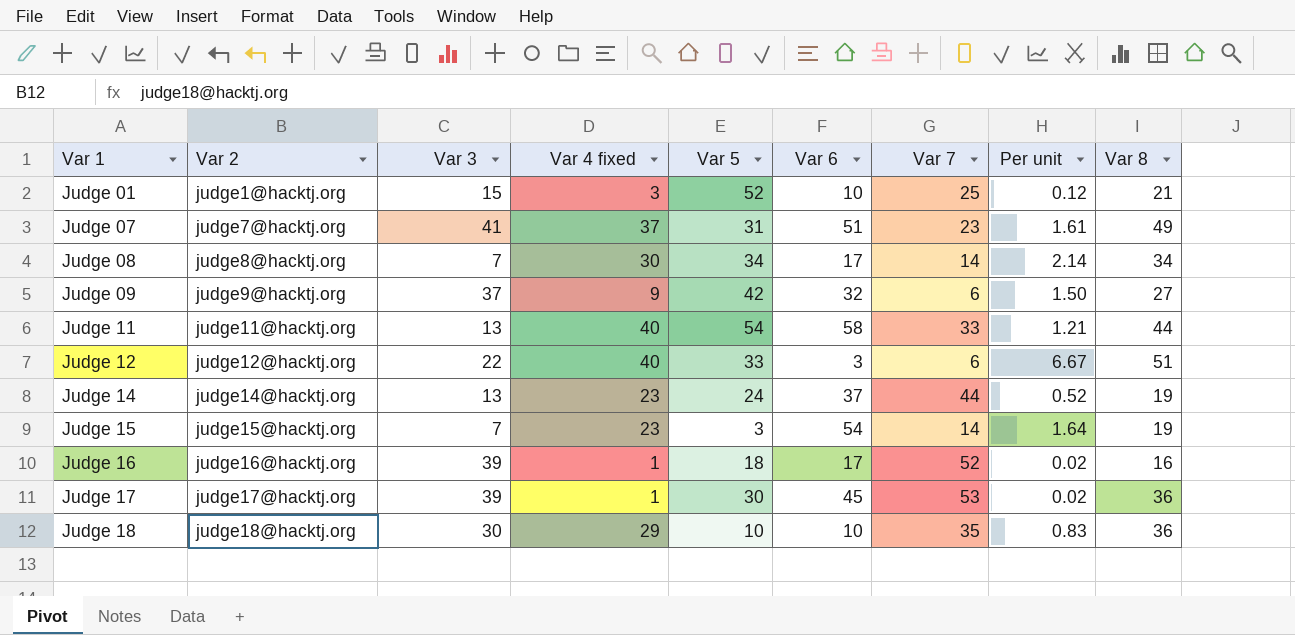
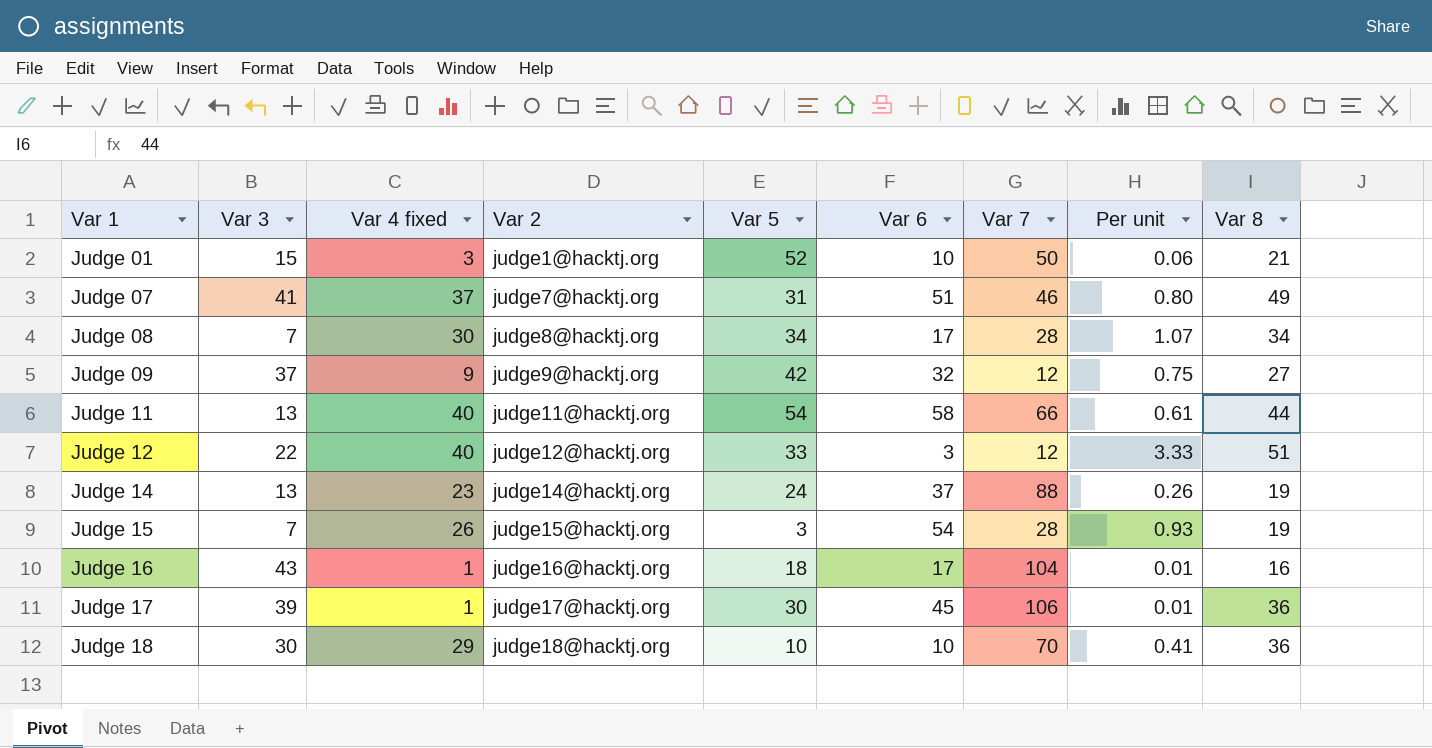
column Var 2 | position: 2 -> 4
Judge 01 | Var 7: 25 -> 50
Judge 01 | Per unit: 0.12 -> 0.06
Judge 07 | Var 7: 23 -> 46
Judge 07 | Per unit: 1.61 -> 0.80
Judge 08 | Var 7: 14 -> 28
Judge 08 | Per unit: 2.14 -> 1.07
Judge 09 | Var 7: 6 -> 12
Judge 09 | Per unit: 1.50 -> 0.75
Judge 11 | Var 7: 33 -> 66
Judge 11 | Per unit: 1.21 -> 0.61
Judge 12 | Var 7: 6 -> 12
Judge 12 | Per unit: 6.67 -> 3.33
Judge 14 | Var 7: 44 -> 88
Judge 14 | Per unit: 0.52 -> 0.26
Judge 15 | Var 4 fixed: 23 -> 26
Judge 15 | Var 7: 14 -> 28
Judge 15 | Per unit: 1.64 -> 0.93
Judge 16 | Var 3: 39 -> 43
Judge 16 | Var 7: 52 -> 104
Judge 16 | Per unit: 0.02 -> 0.01
Judge 17 | Var 7: 53 -> 106
Judge 17 | Per unit: 0.02 -> 0.01
Judge 18 | Var 7: 35 -> 70
Judge 18 | Per unit: 0.83 -> 0.41

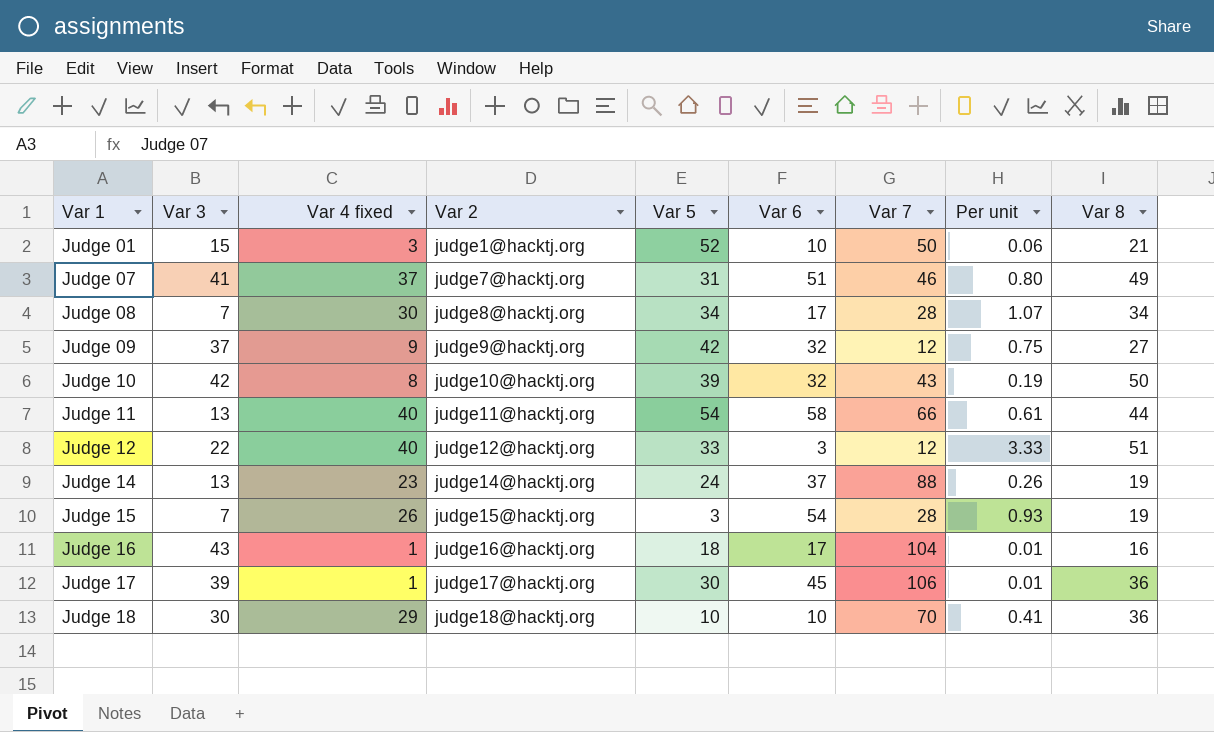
row Judge 10: none -> 42 | 8 | judge10@hacktj.org | 39 | 32 | 43 | 0.19 | 50

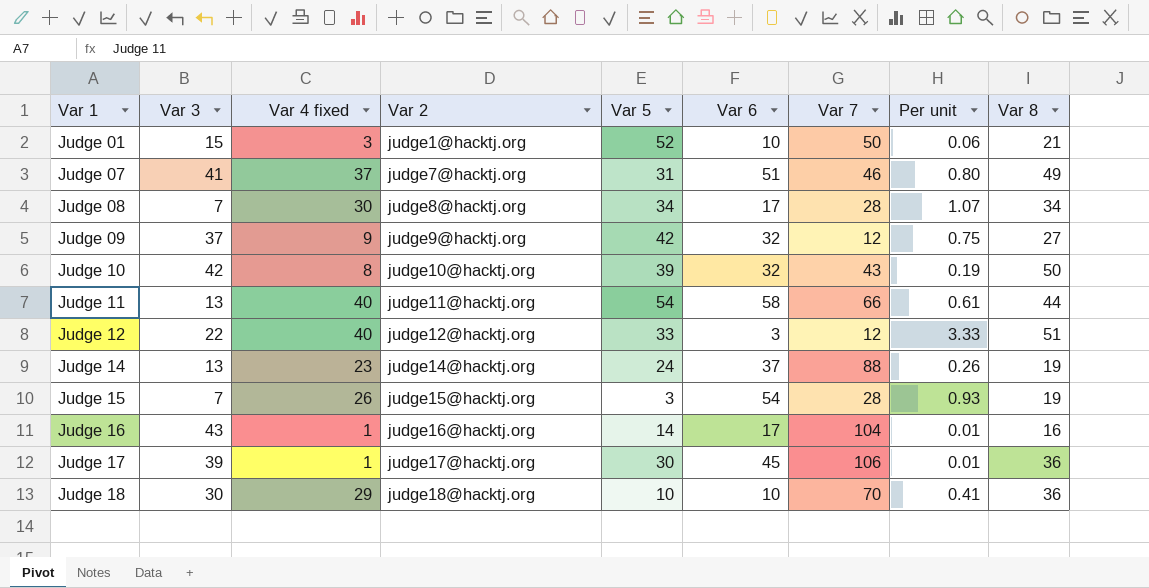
Judge 16 | Var 5: 18 -> 14

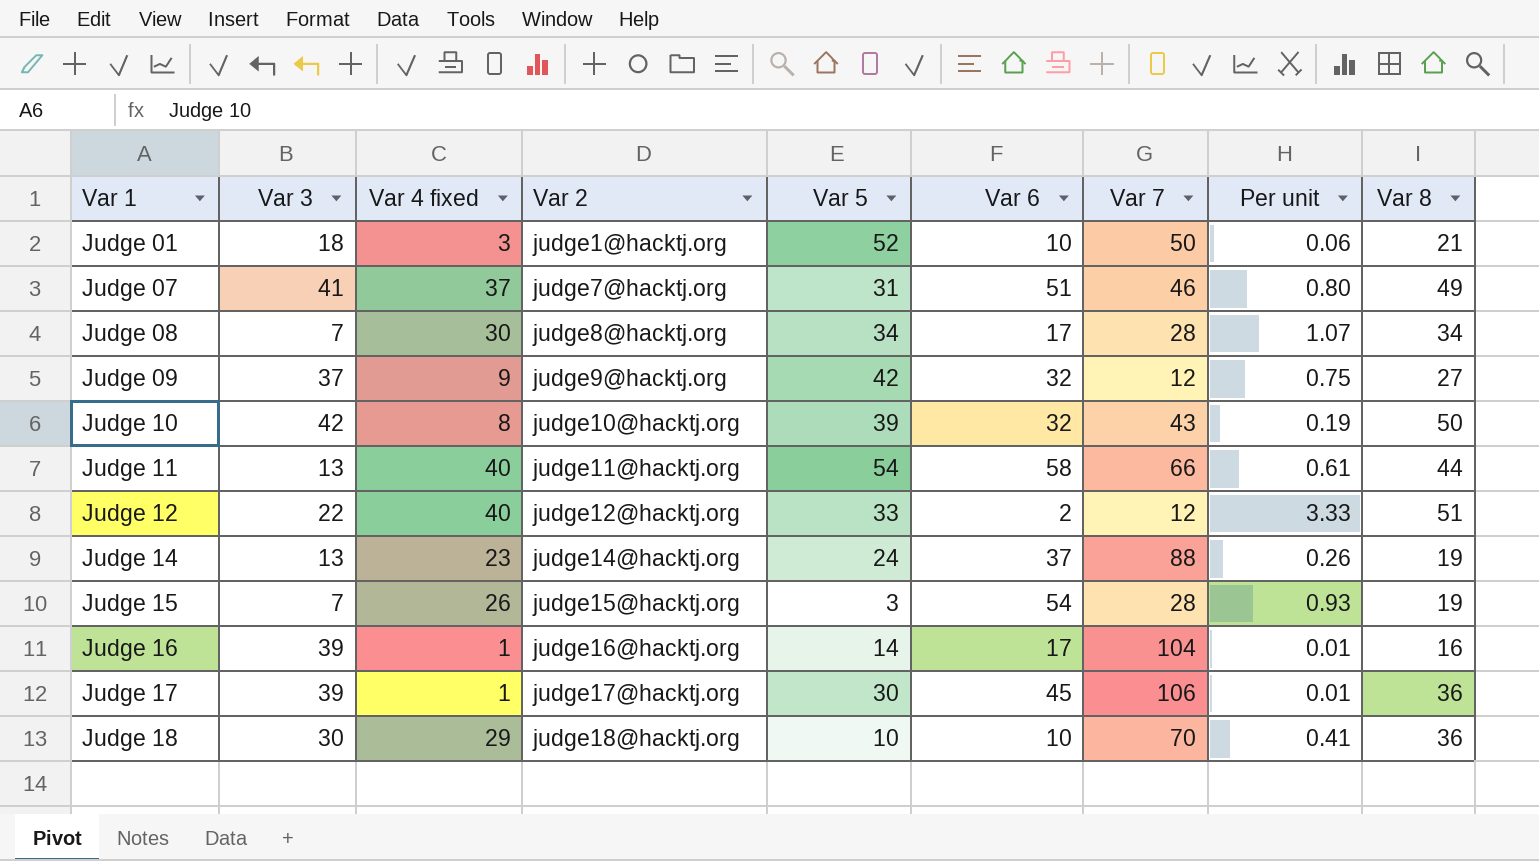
Judge 01 | Var 3: 15 -> 18
Judge 12 | Var 6: 3 -> 2
Judge 16 | Var 3: 43 -> 39

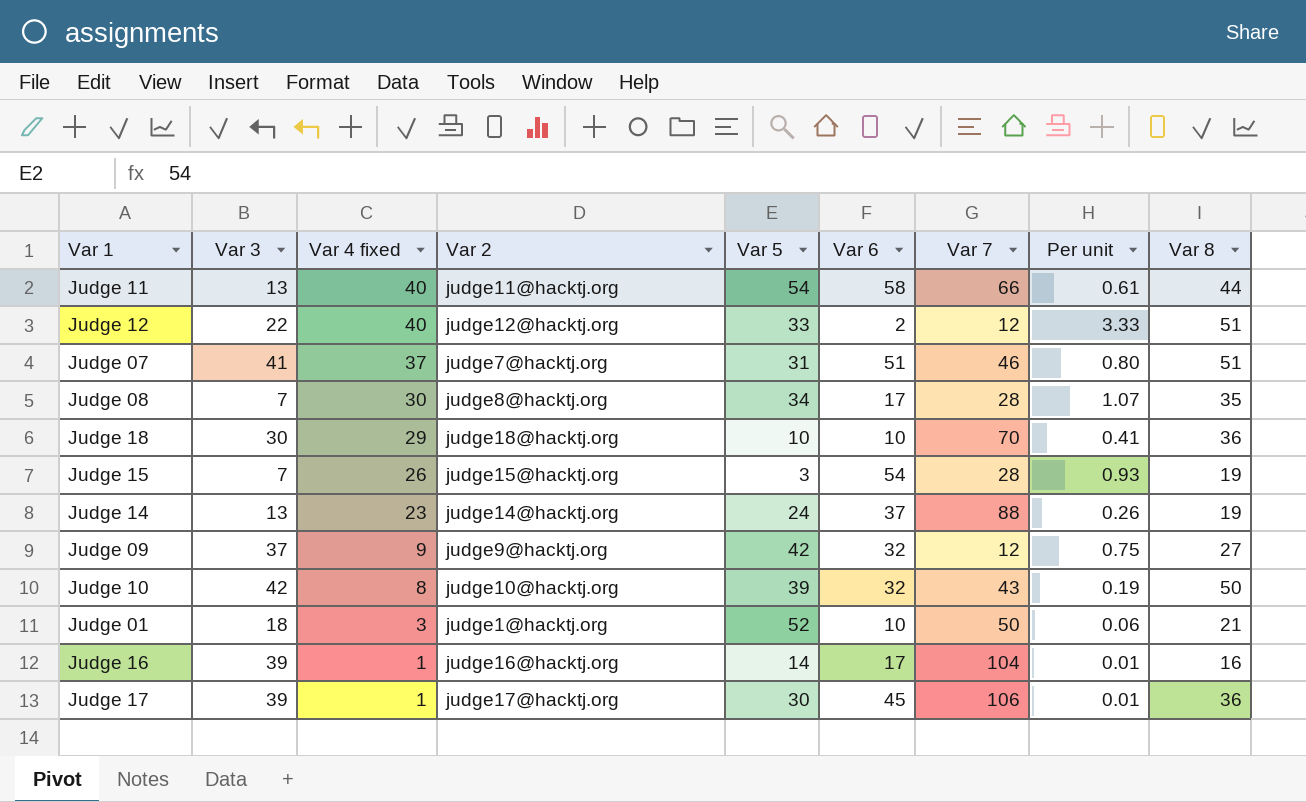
row order: Var 1 ascending -> Var 4 fixed descending
Judge 07 | Var 8: 49 -> 51
Judge 08 | Var 8: 34 -> 35

